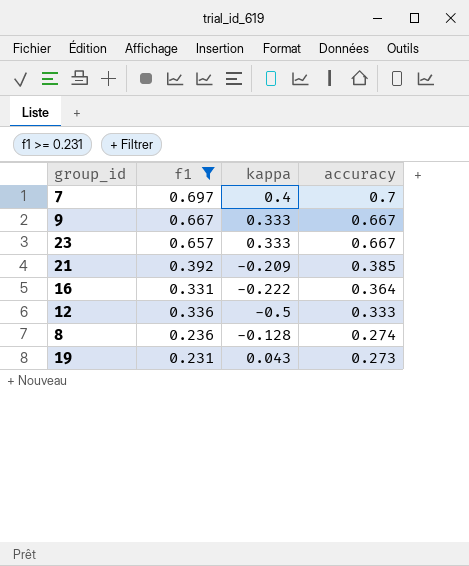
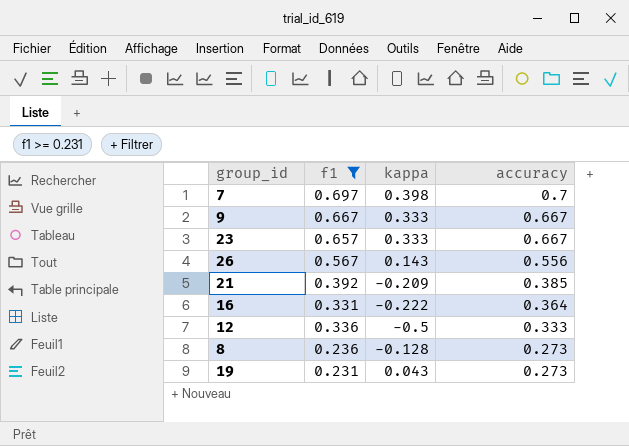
7 | kappa: 0.4 -> 0.398
row 26: none -> 0.567 | 0.143 | 0.556
8 | accuracy: 0.274 -> 0.273

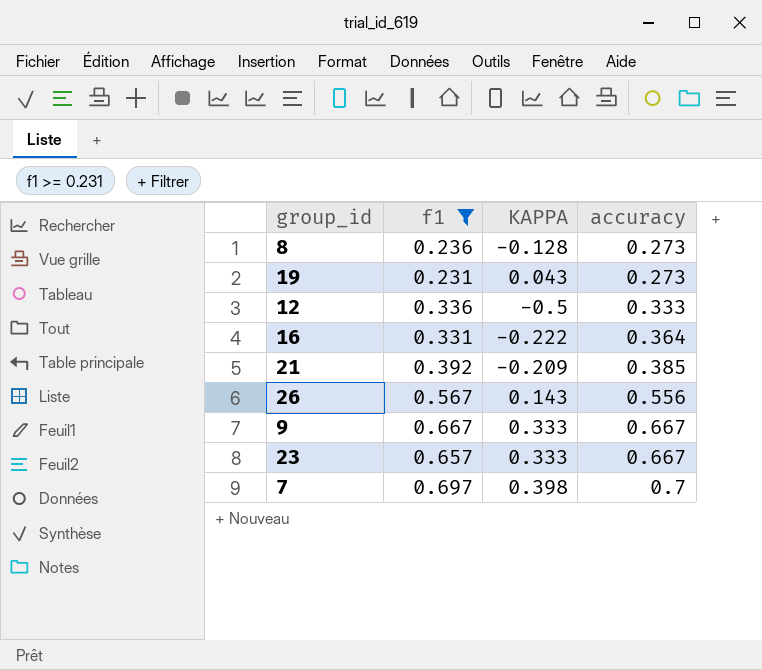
row order: accuracy descending -> accuracy ascending
column name: kappa -> KAPPA

